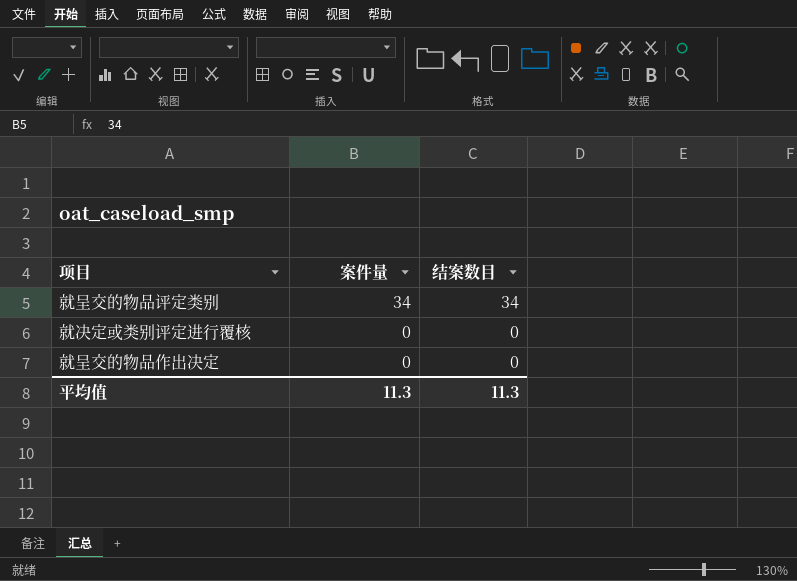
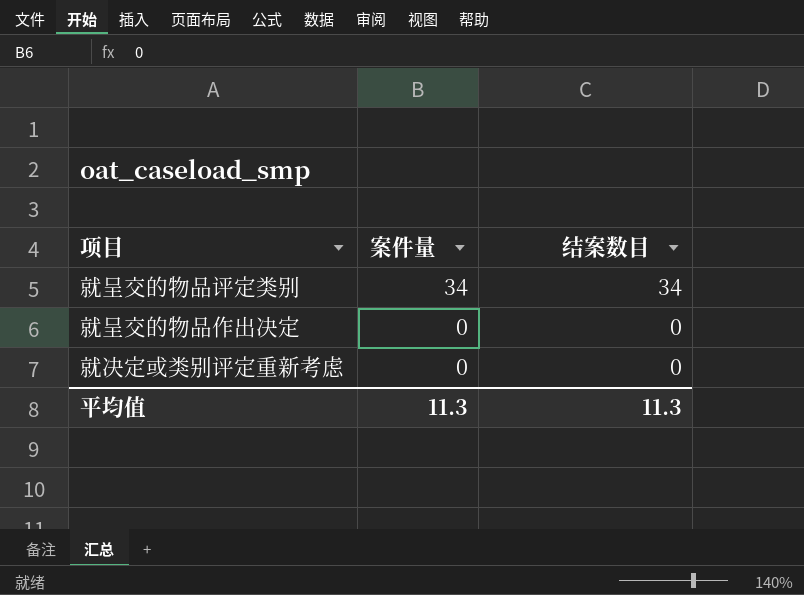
row 就决定或类别评定进行覆核: 0 | 0 -> none
row 就决定或类别评定重新考虑: none -> 0 | 0

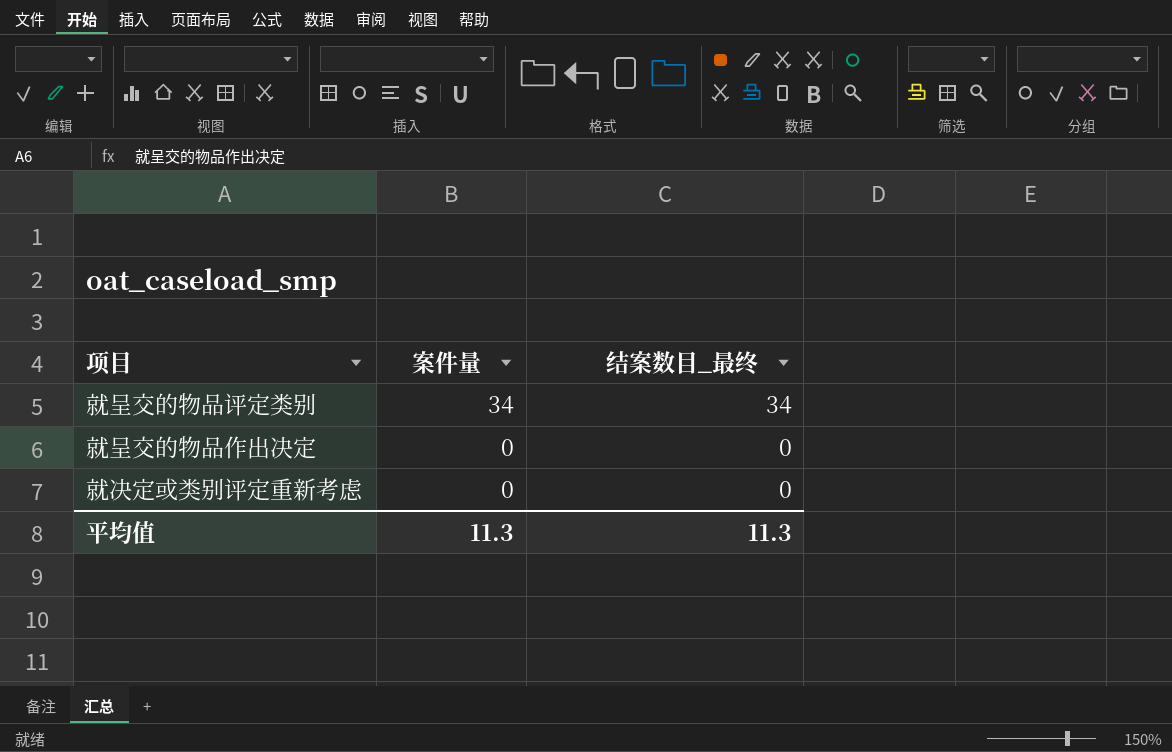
column name: 结案数目 -> 结案数目_最终

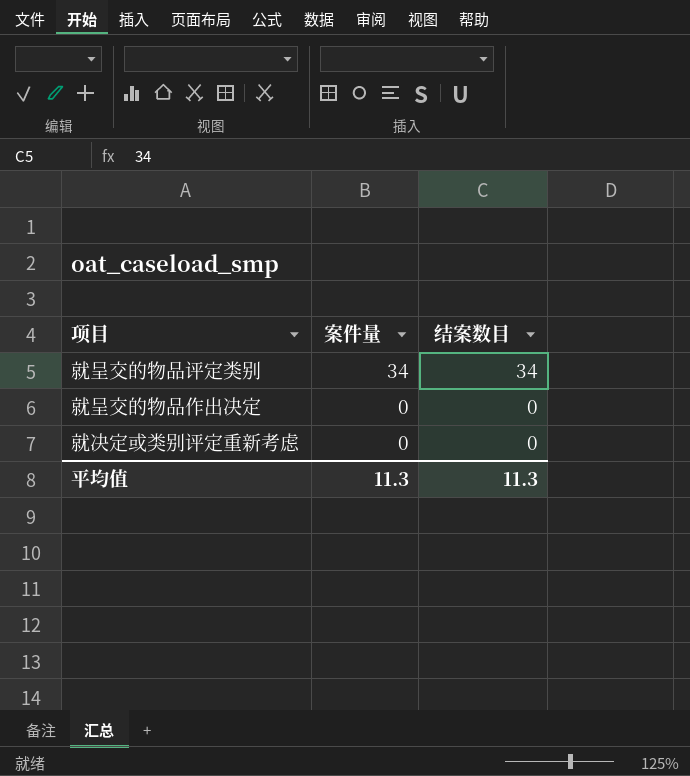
column name: 结案数目_最终 -> 结案数目

